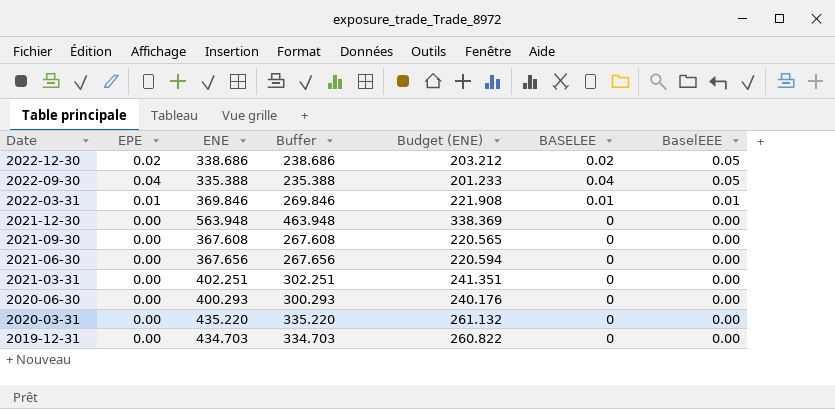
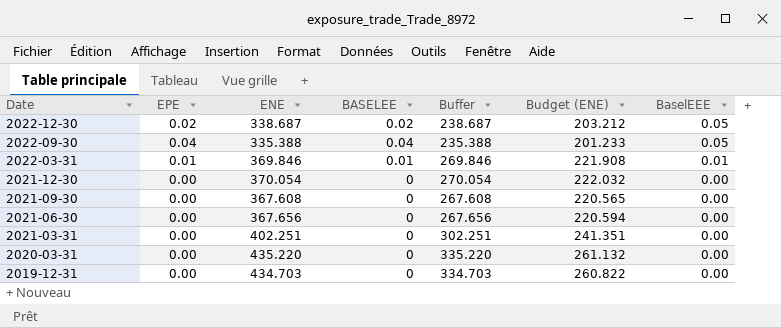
column BASELEE | position: 6 -> 4
row 2020-06-30: 0.00 | 400.293 | 300.293 | 240.176 | 0 | 0.00 -> none
2022-12-30 | ENE: 338.686 -> 338.687
2022-12-30 | Buffer: 238.686 -> 238.687
2021-12-30 | ENE: 563.948 -> 370.054
2021-12-30 | Buffer: 463.948 -> 270.054
2021-12-30 | Budget (ENE): 338.369 -> 222.032

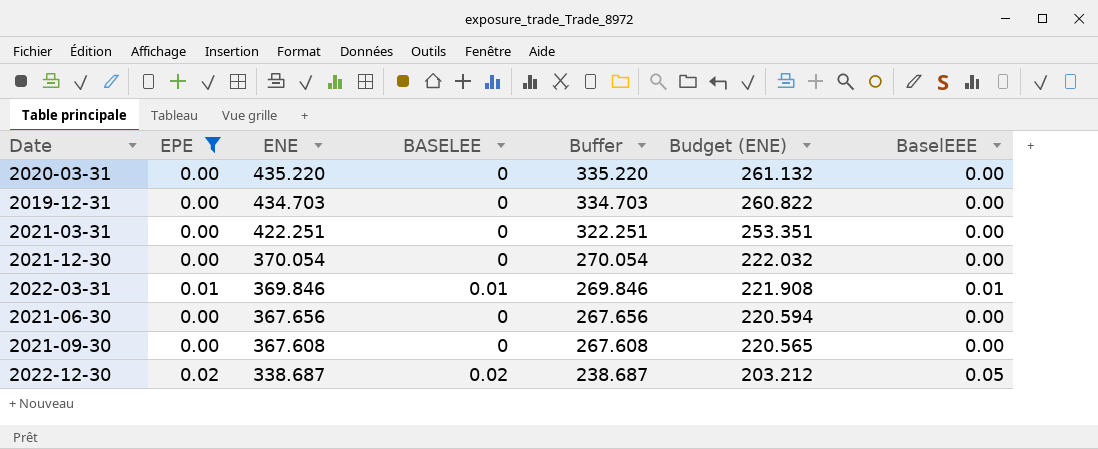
filter: none -> EPE != 0.04
row order: Date descending -> ENE descending
2021-03-31 | ENE: 402.251 -> 422.251
2021-03-31 | Buffer: 302.251 -> 322.251
2021-03-31 | Budget (ENE): 241.351 -> 253.351

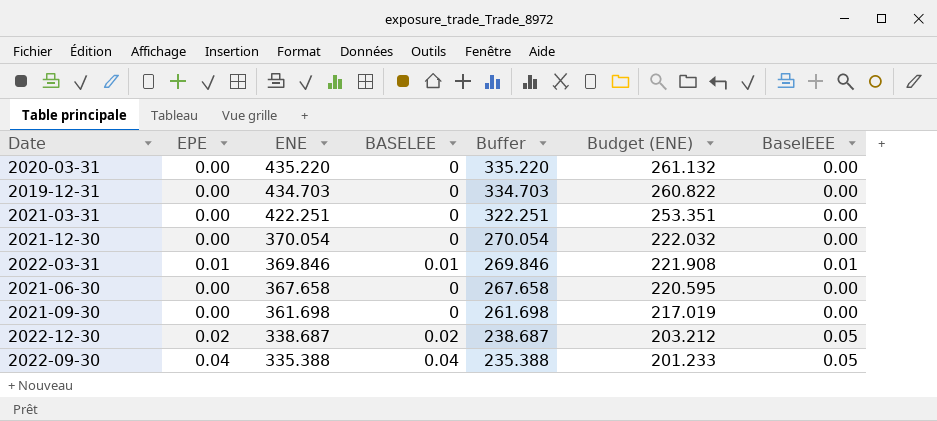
filter: EPE != 0.04 -> none
2021-06-30 | ENE: 367.656 -> 367.658
2021-06-30 | Buffer: 267.656 -> 267.658
2021-06-30 | Budget (ENE): 220.594 -> 220.595
2021-09-30 | ENE: 367.608 -> 361.698
2021-09-30 | Buffer: 267.608 -> 261.698
2021-09-30 | Budget (ENE): 220.565 -> 217.019

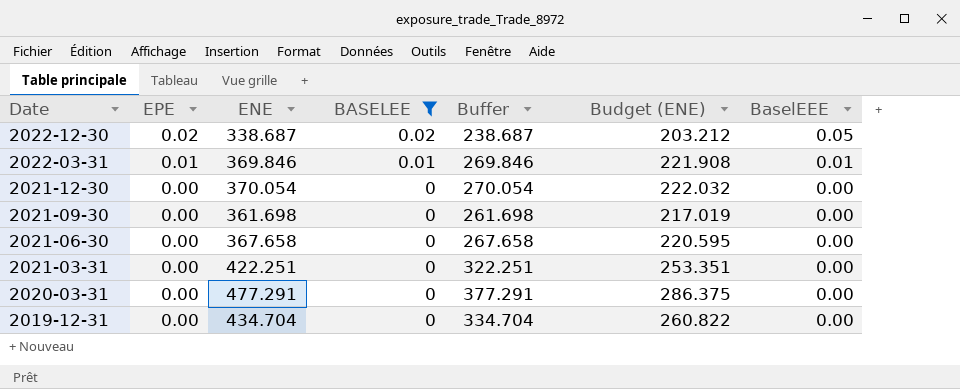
filter: none -> BASELEE != 0.04
row order: ENE descending -> Date descending
2020-03-31 | ENE: 435.220 -> 477.291
2020-03-31 | Buffer: 335.220 -> 377.291
2020-03-31 | Budget (ENE): 261.132 -> 286.375
2019-12-31 | ENE: 434.703 -> 434.704
2019-12-31 | Buffer: 334.703 -> 334.704

